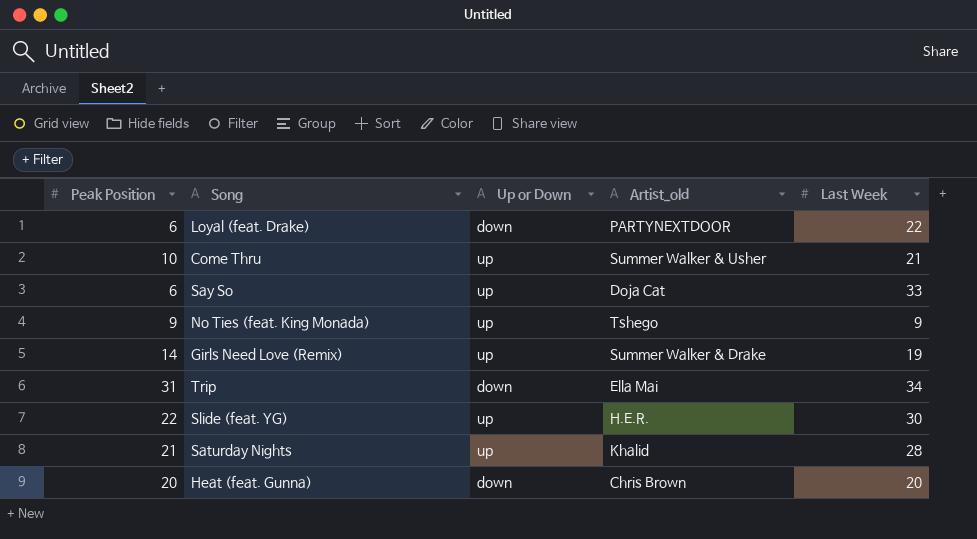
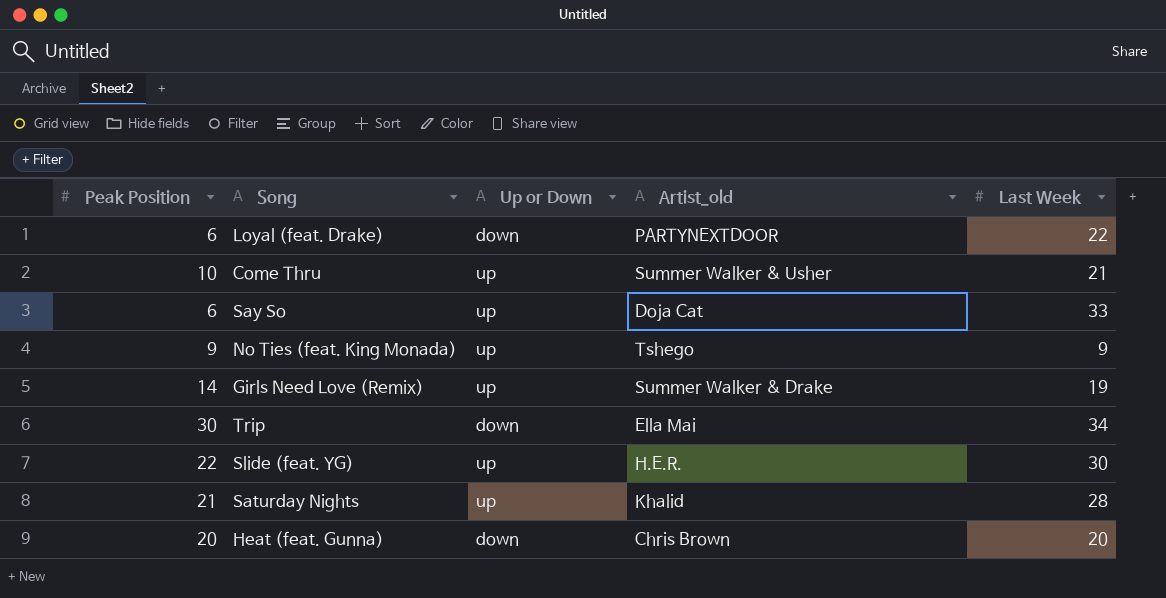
Trip | Peak Position: 31 -> 30

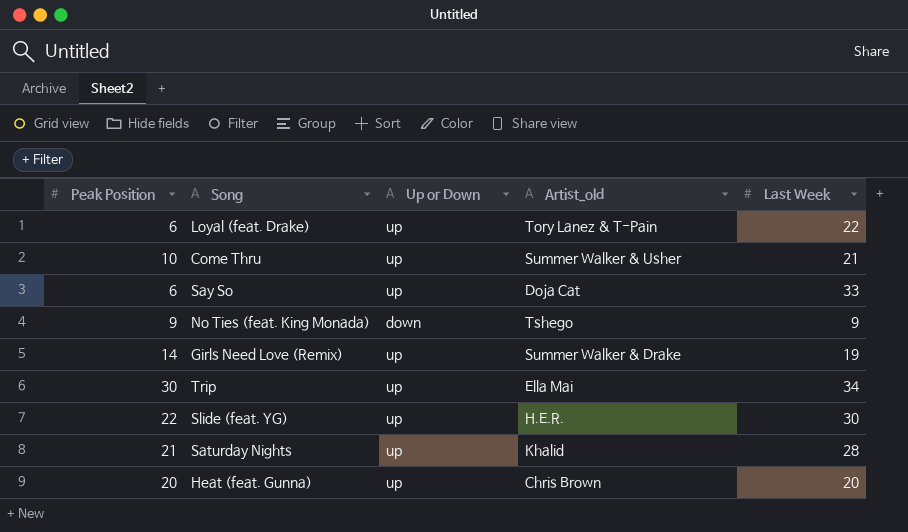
Loyal (feat. Drake) | Up or Down: down -> up
Loyal (feat. Drake) | Artist_old: PARTYNEXTDOOR -> Tory Lanez & T-Pain
No Ties (feat. King Monada) | Up or Down: up -> down
Trip | Up or Down: down -> up
Heat (feat. Gunna) | Up or Down: down -> up

